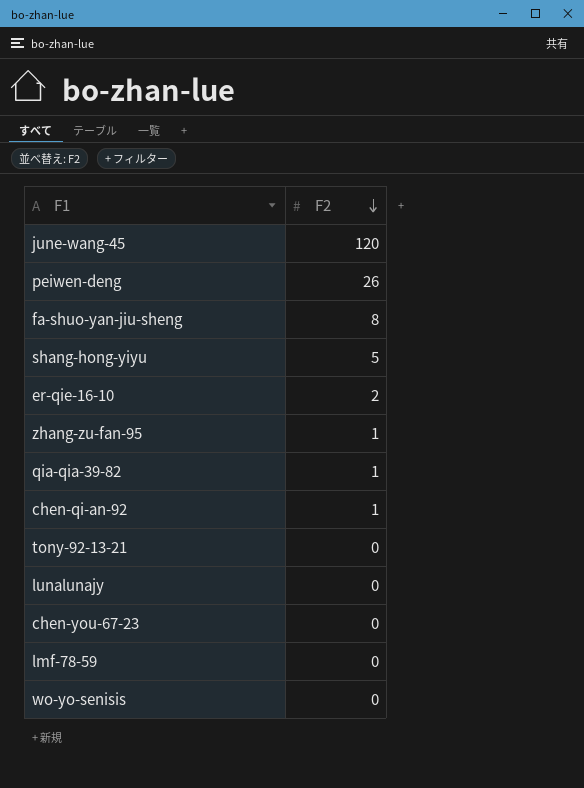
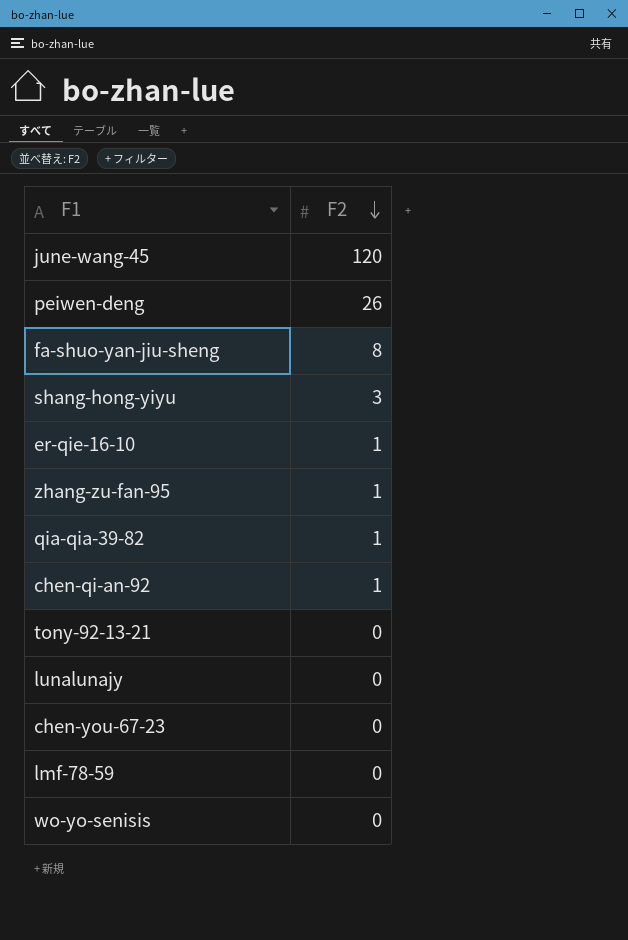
shang-hong-yiyu | F2: 5 -> 3
er-qie-16-10 | F2: 2 -> 1

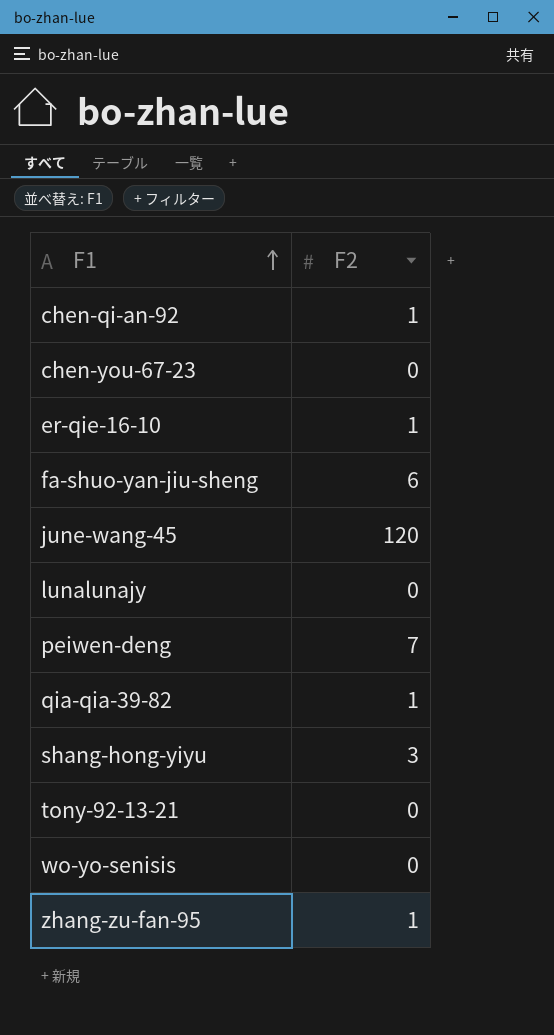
row order: F2 descending -> F1 ascending
row lmf-78-59: 0 -> none
fa-shuo-yan-jiu-sheng | F2: 8 -> 6
peiwen-deng | F2: 26 -> 7

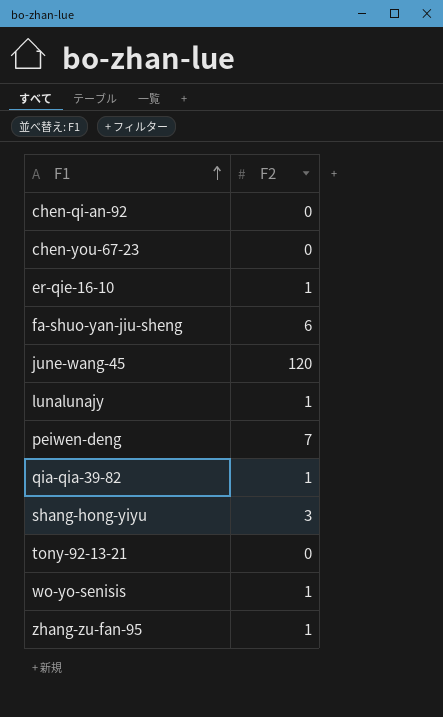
chen-qi-an-92 | F2: 1 -> 0
lunalunajy | F2: 0 -> 1
wo-yo-senisis | F2: 0 -> 1

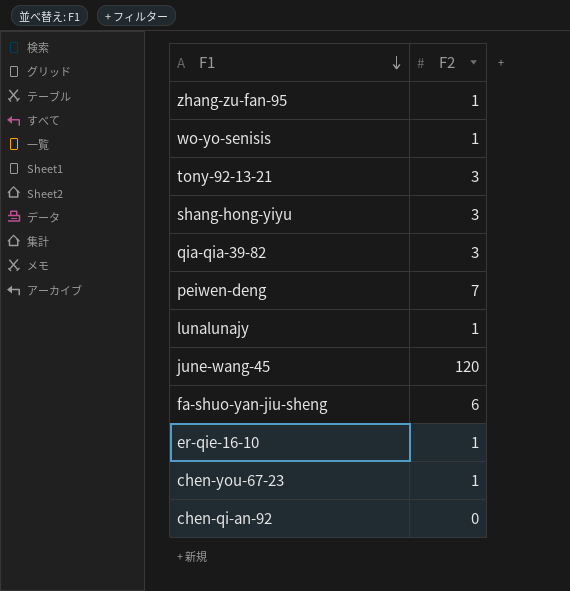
row order: F1 ascending -> F1 descending
tony-92-13-21 | F2: 0 -> 3
qia-qia-39-82 | F2: 1 -> 3
chen-you-67-23 | F2: 0 -> 1

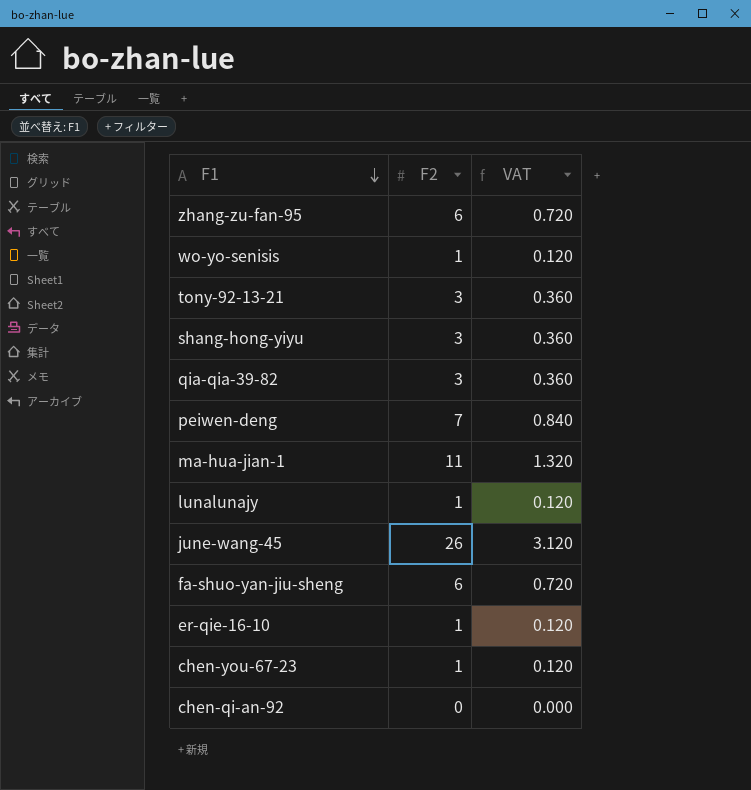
column VAT | formula: none -> [F2] * 0.12
zhang-zu-fan-95 | F2: 1 -> 6
row ma-hua-jian-1: none -> 11 | 1.320
june-wang-45 | F2: 120 -> 26

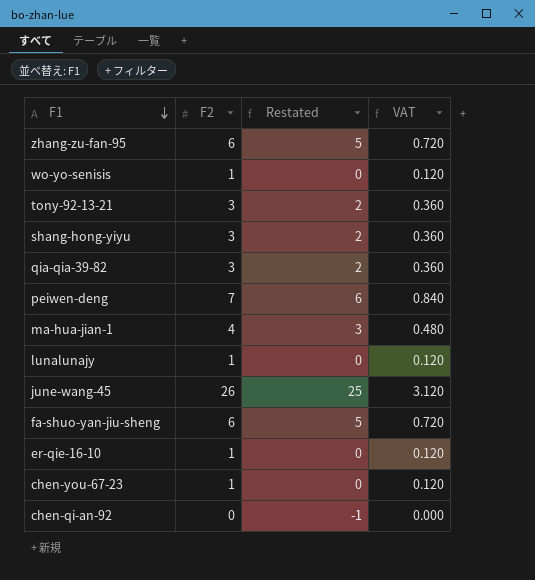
column Restated | formula: none -> [F2] - 1
ma-hua-jian-1 | F2: 11 -> 4
ma-hua-jian-1 | VAT: 1.320 -> 0.480

